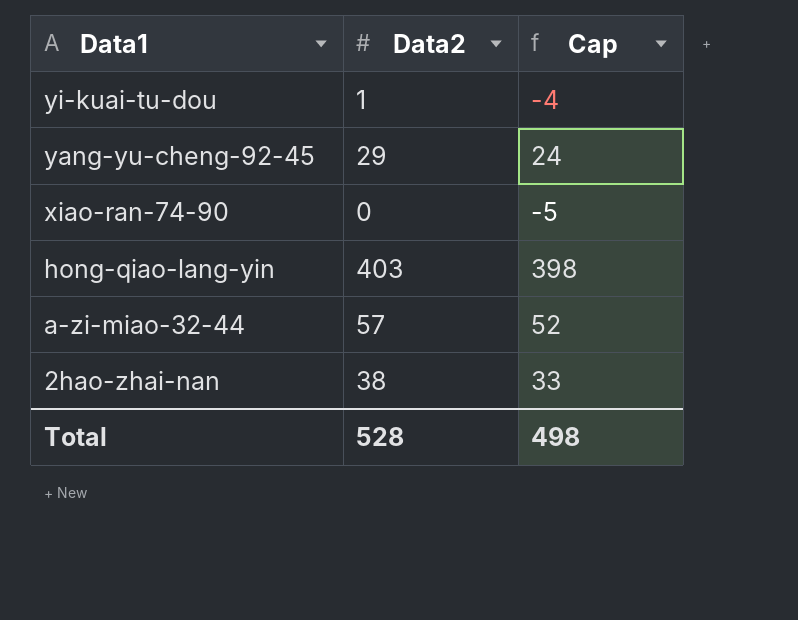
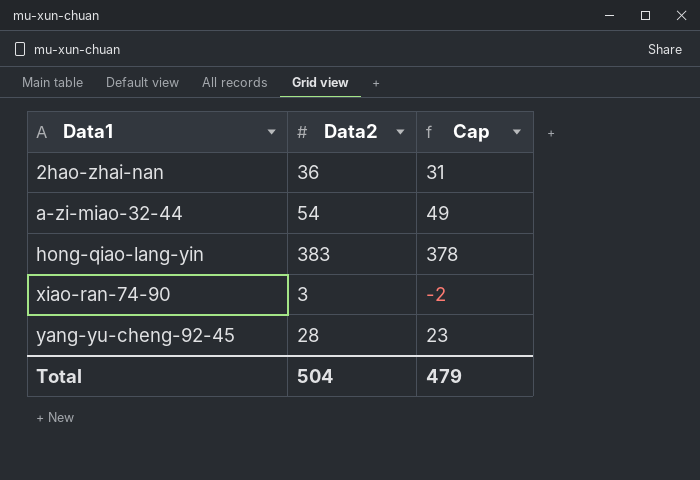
row order: Data1 descending -> Data1 ascending
row yi-kuai-tu-dou: 1 | -4 -> none
2hao-zhai-nan | Data2: 38 -> 36
2hao-zhai-nan | Cap: 33 -> 31
a-zi-miao-32-44 | Data2: 57 -> 54
a-zi-miao-32-44 | Cap: 52 -> 49
hong-qiao-lang-yin | Data2: 403 -> 383
hong-qiao-lang-yin | Cap: 398 -> 378
xiao-ran-74-90 | Data2: 0 -> 3
xiao-ran-74-90 | Cap: -5 -> -2
yang-yu-cheng-92-45 | Data2: 29 -> 28
yang-yu-cheng-92-45 | Cap: 24 -> 23
Total | Data2: 528 -> 504
Total | Cap: 498 -> 479

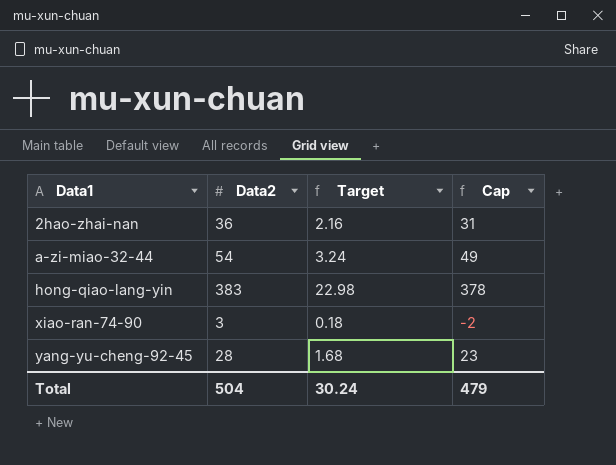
column Target | formula: none -> [Data2] * 0.06

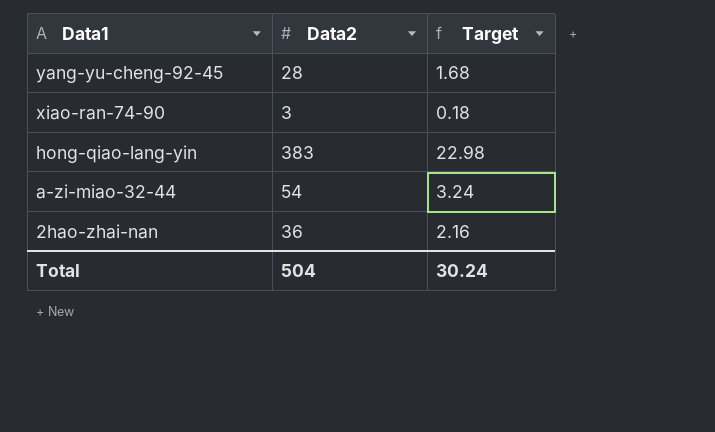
row order: Data1 ascending -> Data1 descending
column Cap | formula: [Data2] - 5 -> none

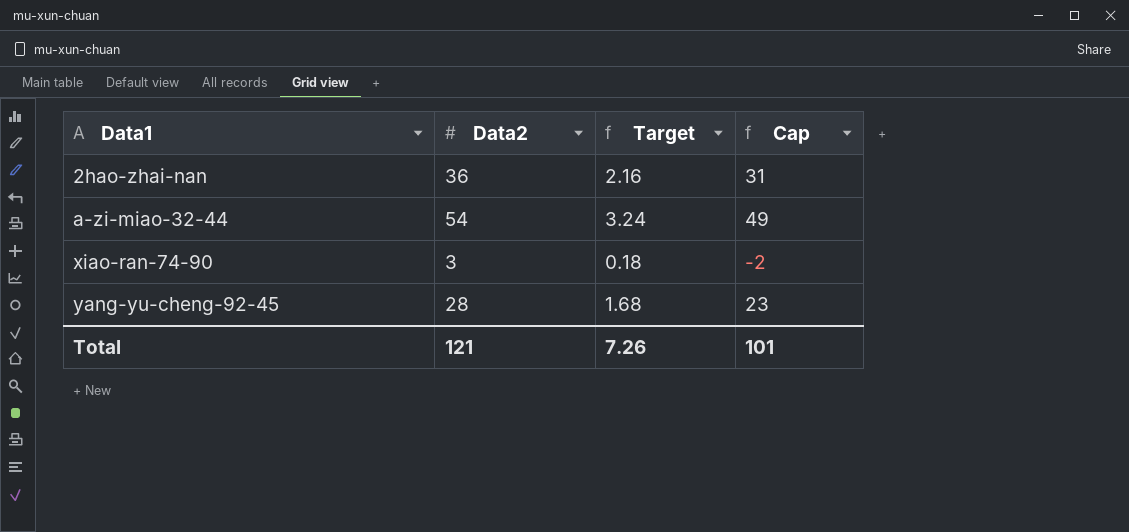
row order: Data1 descending -> Data1 ascending
column Cap | formula: none -> [Data2] - 5
row hong-qiao-lang-yin: 383 | 22.98 -> none
Total | Data2: 504 -> 121
Total | Target: 30.24 -> 7.26

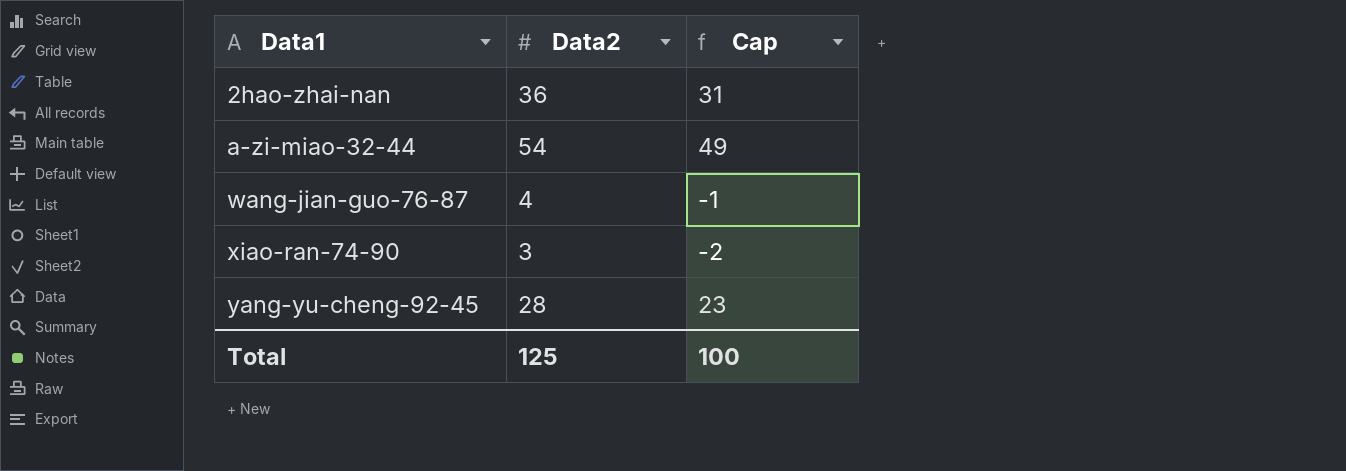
column Target | formula: [Data2] * 0.06 -> none
row wang-jian-guo-76-87: none -> 4 | -1
Total | Data2: 121 -> 125
Total | Cap: 101 -> 100

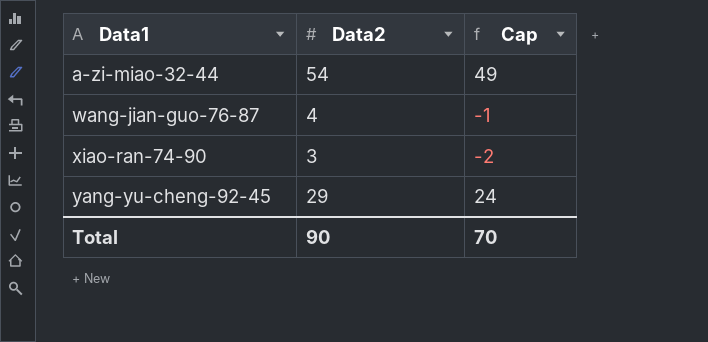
row 2hao-zhai-nan: 36 | 31 -> none
yang-yu-cheng-92-45 | Data2: 28 -> 29
yang-yu-cheng-92-45 | Cap: 23 -> 24
Total | Data2: 125 -> 90
Total | Cap: 100 -> 70

